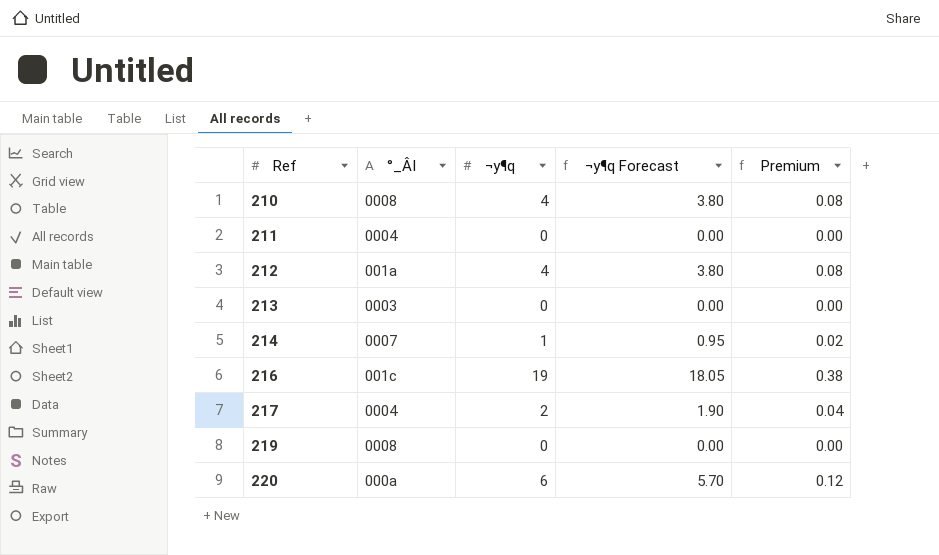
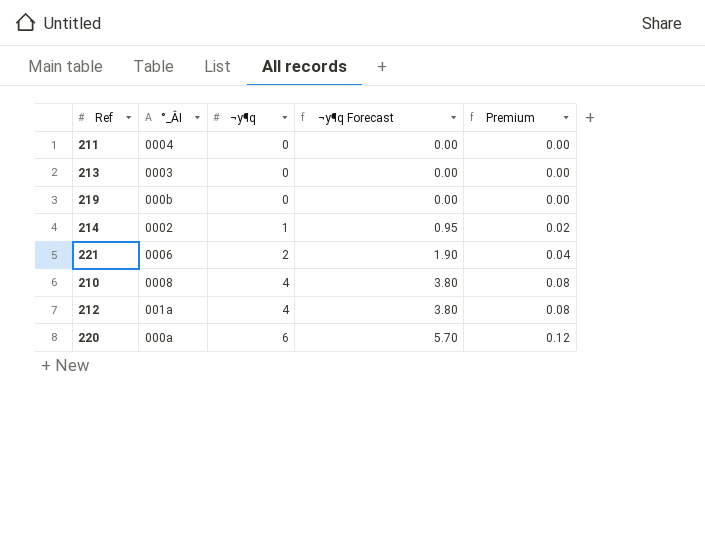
row order: Ref ascending -> ¬y¶q ascending
row 216: 001c | 19 | 18.05 | 0.38 -> none
row 217: 0004 | 2 | 1.90 | 0.04 -> none
219 | °_ÂI: 0008 -> 000b
214 | °_ÂI: 0007 -> 0002
row 221: none -> 0006 | 2 | 1.90 | 0.04

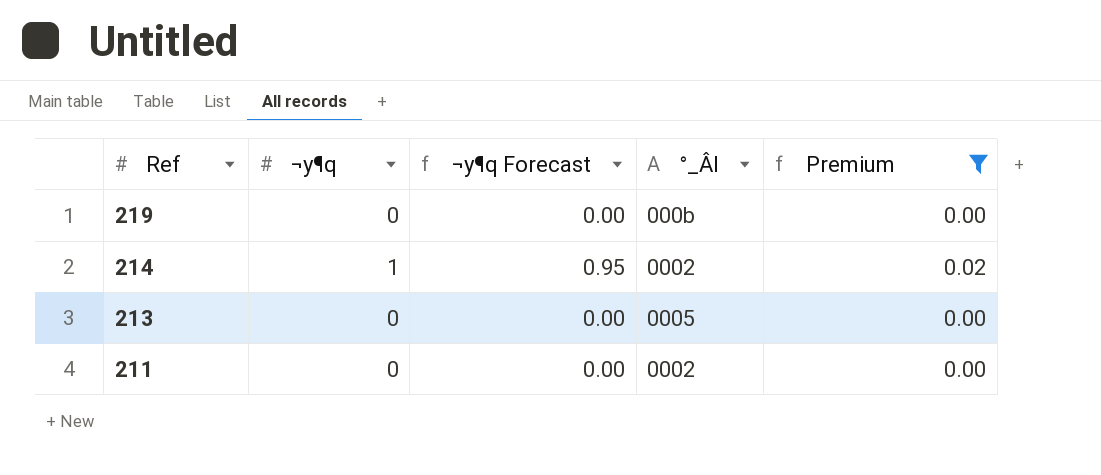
filter: none -> Premium <= 0.02
row order: ¬y¶q ascending -> Ref descending
column °_ÂI | position: 2 -> 4
213 | °_ÂI: 0003 -> 0005
211 | °_ÂI: 0004 -> 0002

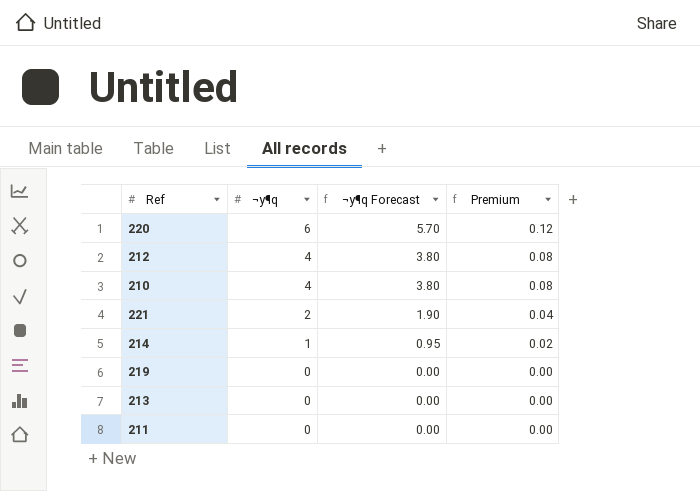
filter: Premium <= 0.02 -> none
row order: Ref descending -> ¬y¶q descending
column °_ÂI | position: 4 -> none

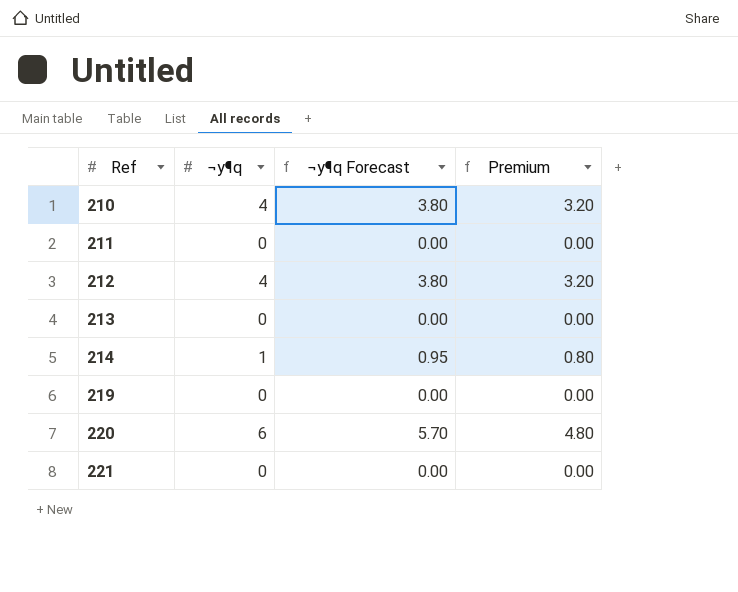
row order: ¬y¶q descending -> Ref ascending
column Premium | formula: [¬y¶q] * 0.02 -> [¬y¶q] * 0.8
221 | ¬y¶q: 2 -> 0
221 | ¬y¶q Forecast: 1.90 -> 0.00

